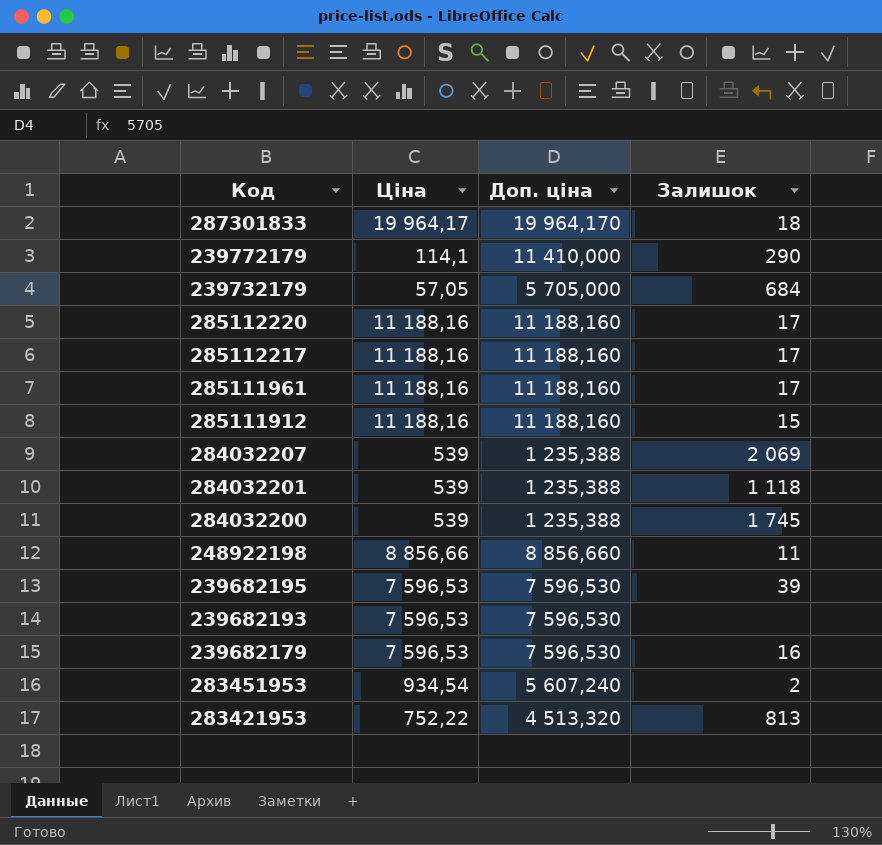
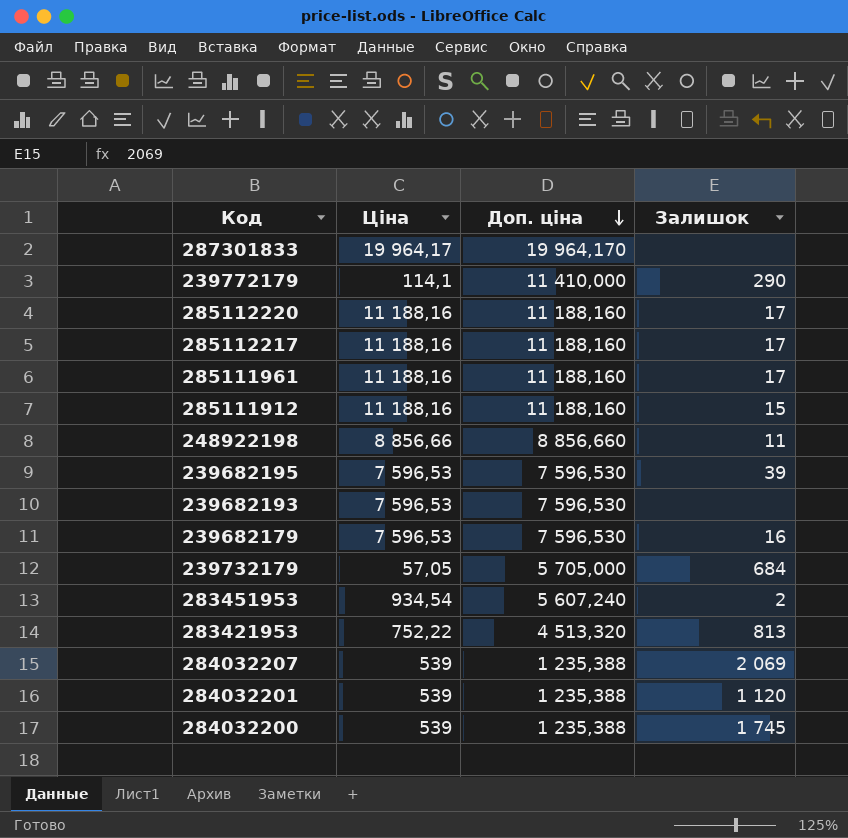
row order: none -> Доп. ціна descending
287301833 | Залишок: 18 -> none
284032201 | Залишок: 1 118 -> 1 120

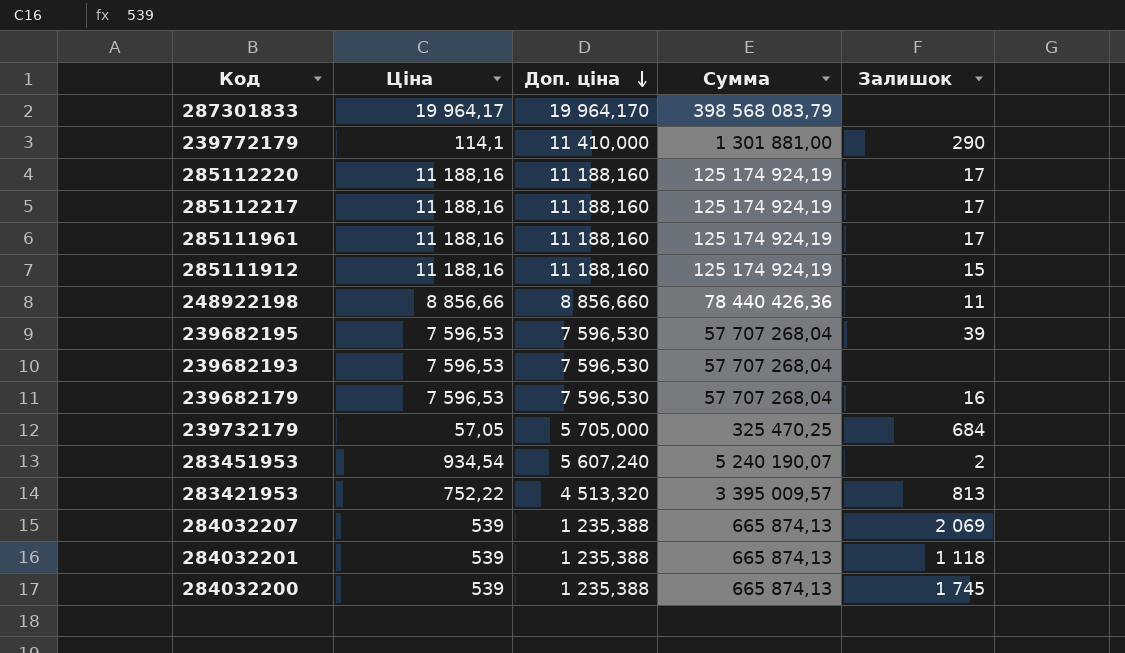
column Сумма | formula: none -> [Ціна] * [Доп. ціна]
284032201 | Залишок: 1 120 -> 1 118

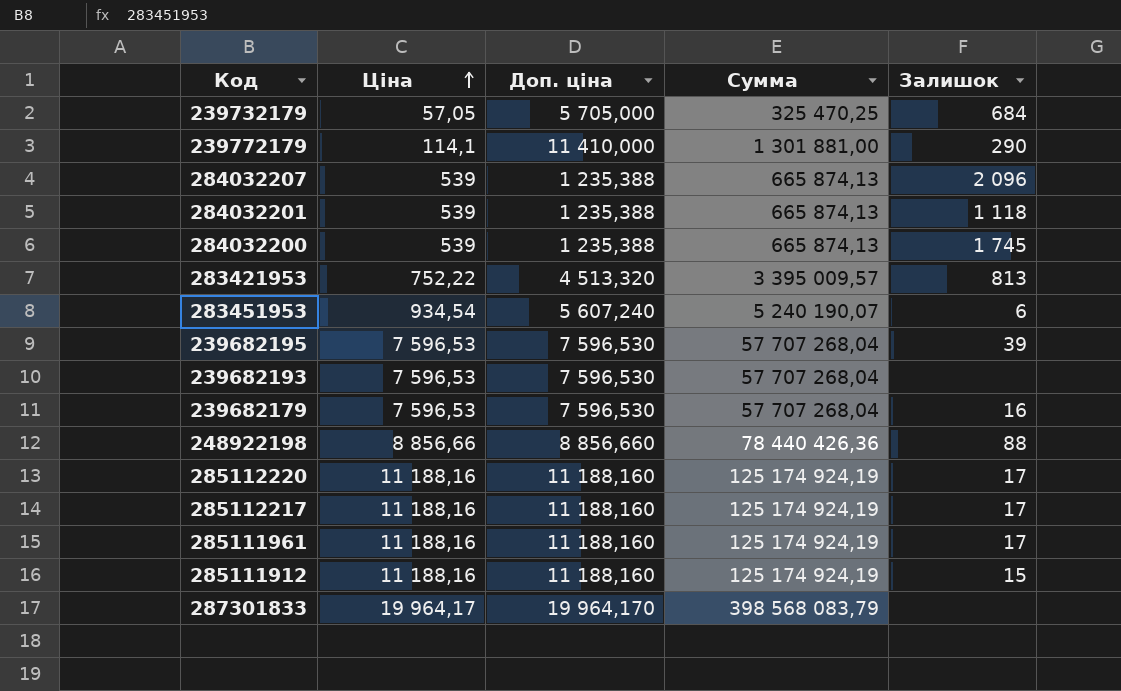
row order: Доп. ціна descending -> Ціна ascending
284032207 | Залишок: 2 069 -> 2 096
283451953 | Залишок: 2 -> 6
248922198 | Залишок: 11 -> 88

